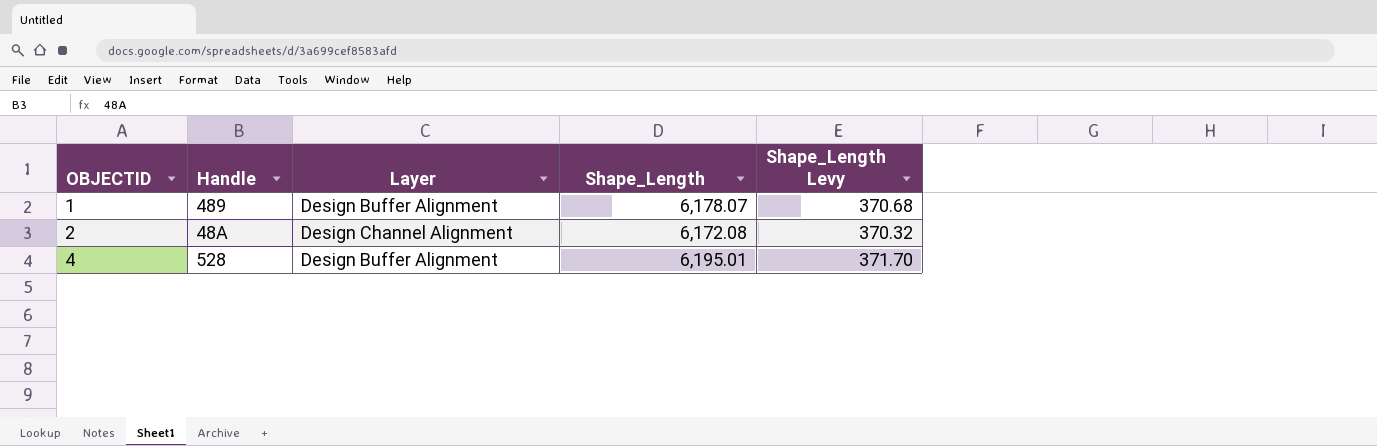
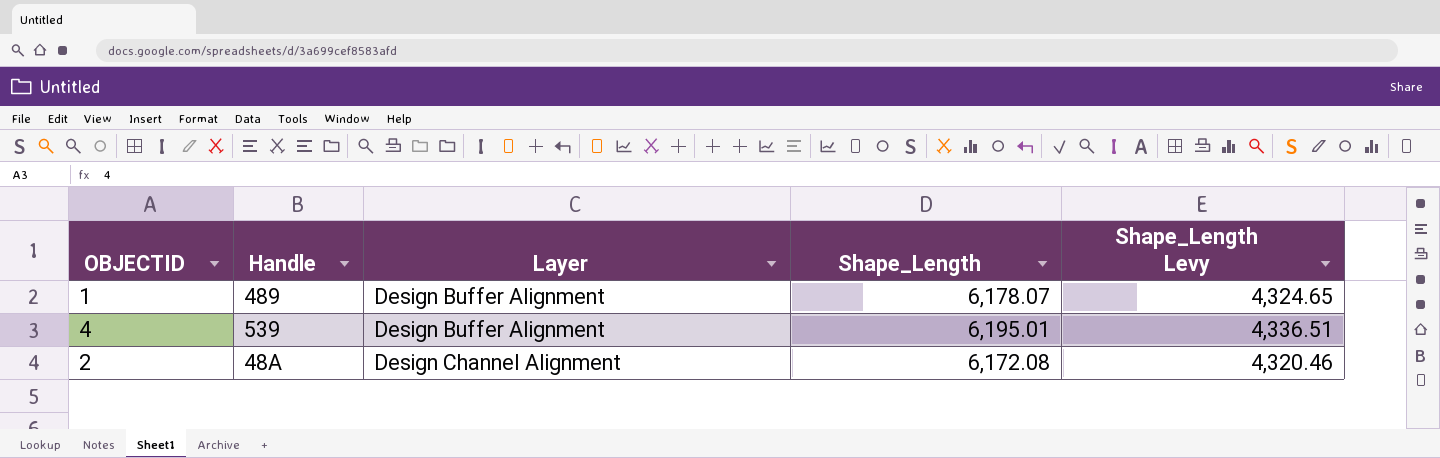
row order: OBJECTID ascending -> Layer ascending
column Shape_Length Levy | formula: [Shape_Length] * 0.06 -> [Shape_Length] * 0.7
4 | Handle: 528 -> 539

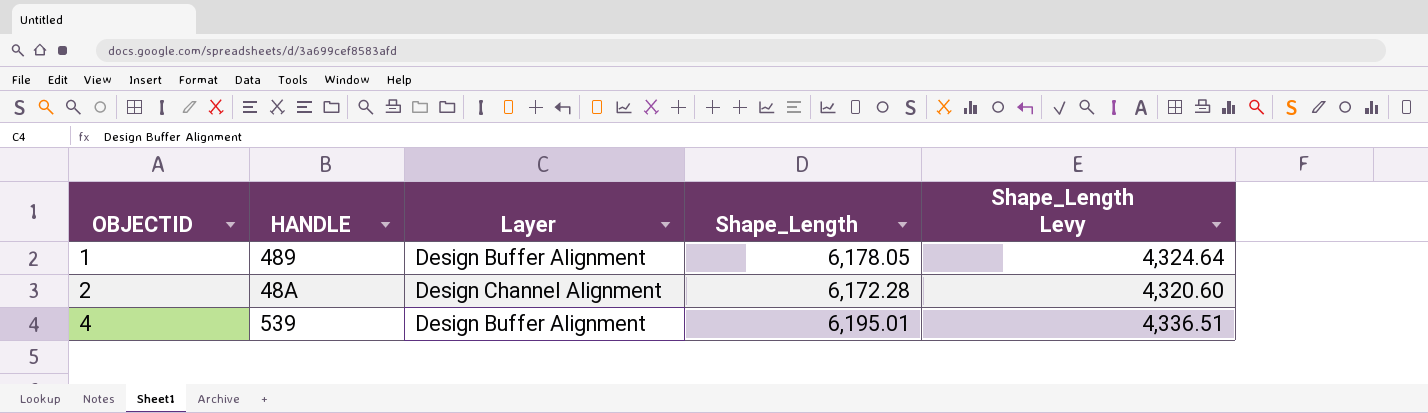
row order: Layer ascending -> OBJECTID ascending
column name: Handle -> HANDLE
1 | Shape_Length: 6,178.07 -> 6,178.05
1 | Shape_Length Levy: 4,324.65 -> 4,324.64
2 | Shape_Length: 6,172.08 -> 6,172.28
2 | Shape_Length Levy: 4,320.46 -> 4,320.60

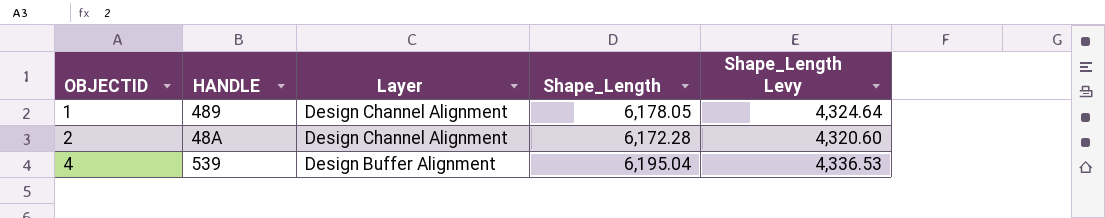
1 | Layer: Design Buffer Alignment -> Design Channel Alignment
4 | Shape_Length: 6,195.01 -> 6,195.04
4 | Shape_Length Levy: 4,336.51 -> 4,336.53

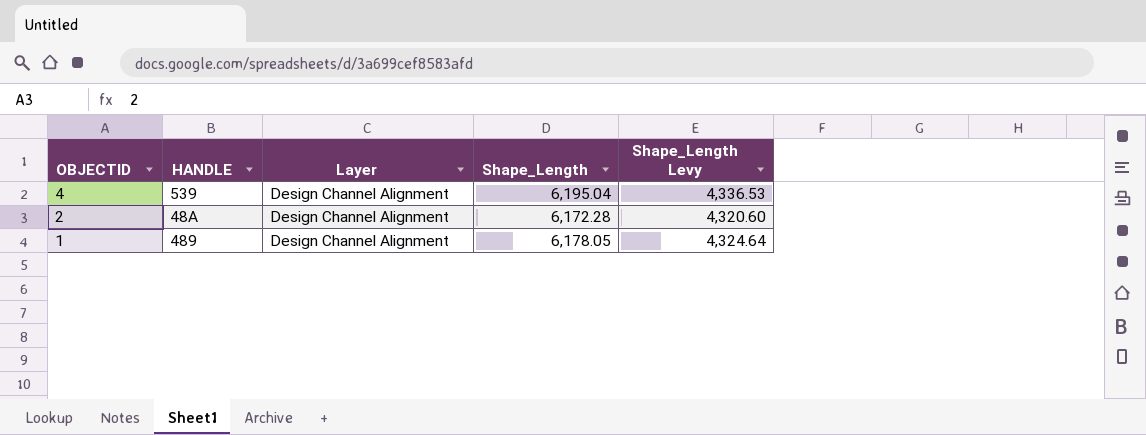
row order: OBJECTID ascending -> OBJECTID descending
4 | Layer: Design Buffer Alignment -> Design Channel Alignment

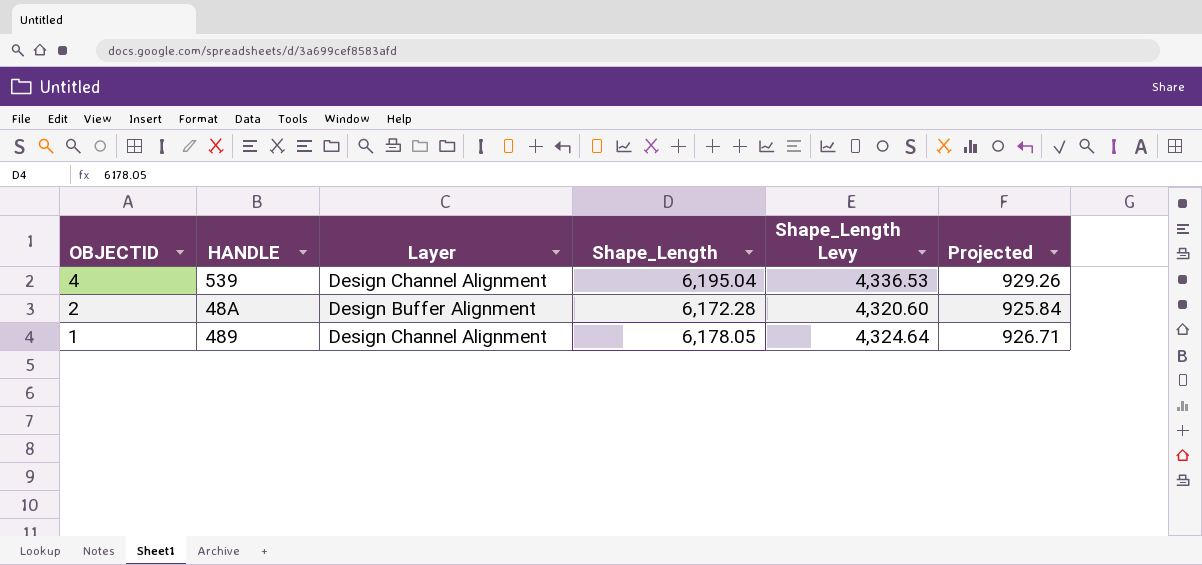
column Projected | formula: none -> [Shape_Length] * 0.15
2 | Layer: Design Channel Alignment -> Design Buffer Alignment

